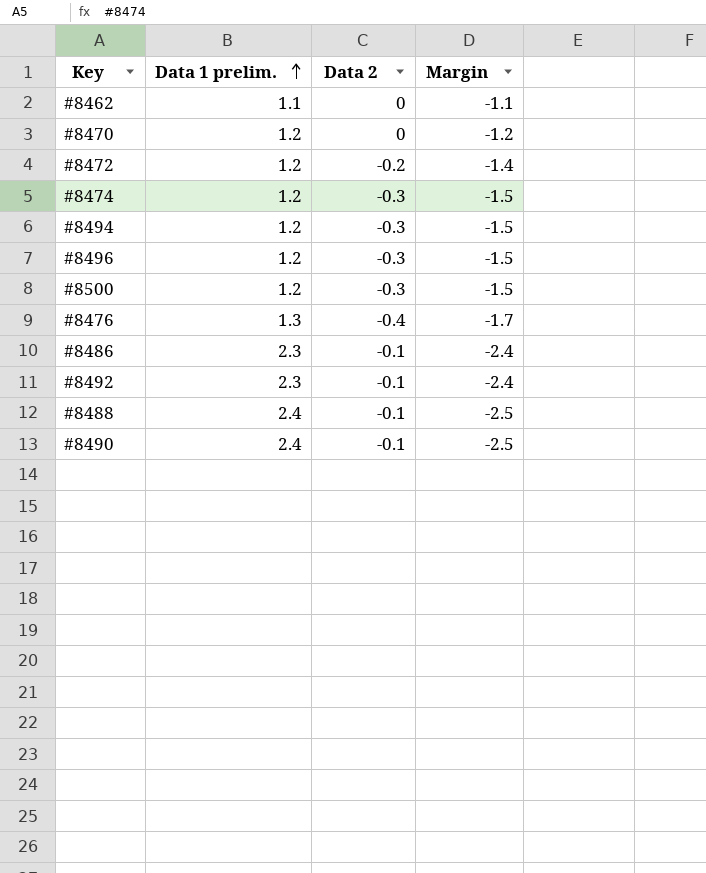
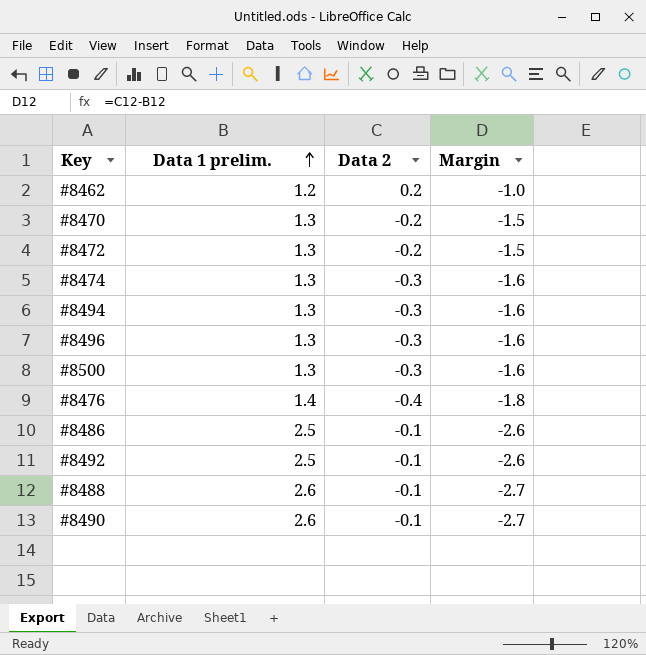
#8462 | Data 1 prelim.: 1.1 -> 1.2
#8462 | Data 2: 0 -> 0.2
#8462 | Margin: -1.1 -> -1.0
#8470 | Data 1 prelim.: 1.2 -> 1.3
#8470 | Data 2: 0 -> -0.2
#8470 | Margin: -1.2 -> -1.5
#8472 | Data 1 prelim.: 1.2 -> 1.3
#8472 | Margin: -1.4 -> -1.5
#8474 | Data 1 prelim.: 1.2 -> 1.3
#8474 | Margin: -1.5 -> -1.6
#8494 | Data 1 prelim.: 1.2 -> 1.3
#8494 | Margin: -1.5 -> -1.6
#8496 | Data 1 prelim.: 1.2 -> 1.3
#8496 | Margin: -1.5 -> -1.6
#8500 | Data 1 prelim.: 1.2 -> 1.3
#8500 | Margin: -1.5 -> -1.6
#8476 | Data 1 prelim.: 1.3 -> 1.4
#8476 | Margin: -1.7 -> -1.8
#8486 | Data 1 prelim.: 2.3 -> 2.5
#8486 | Margin: -2.4 -> -2.6
#8492 | Data 1 prelim.: 2.3 -> 2.5
#8492 | Margin: -2.4 -> -2.6
#8488 | Data 1 prelim.: 2.4 -> 2.6
#8488 | Margin: -2.5 -> -2.7
#8490 | Data 1 prelim.: 2.4 -> 2.6
#8490 | Margin: -2.5 -> -2.7

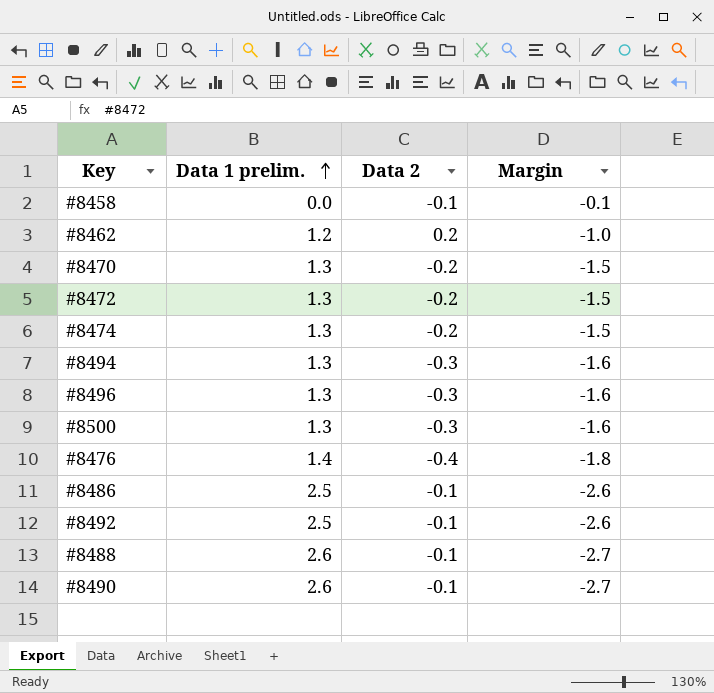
row #8458: none -> 0.0 | -0.1 | -0.1
#8474 | Data 2: -0.3 -> -0.2
#8474 | Margin: -1.6 -> -1.5

